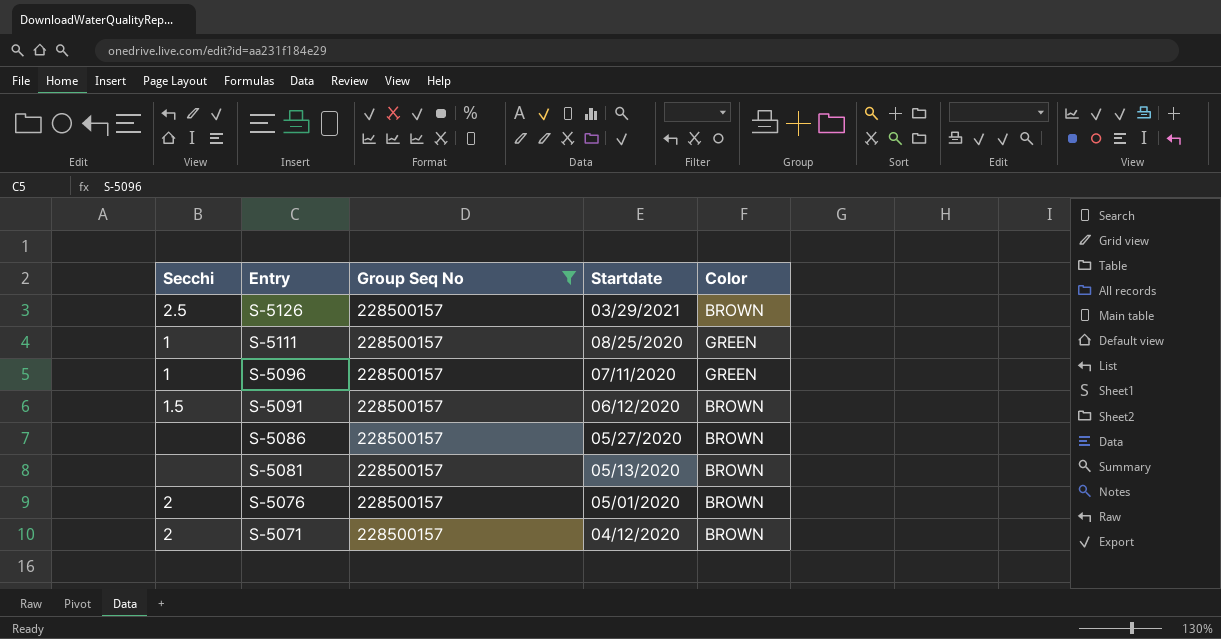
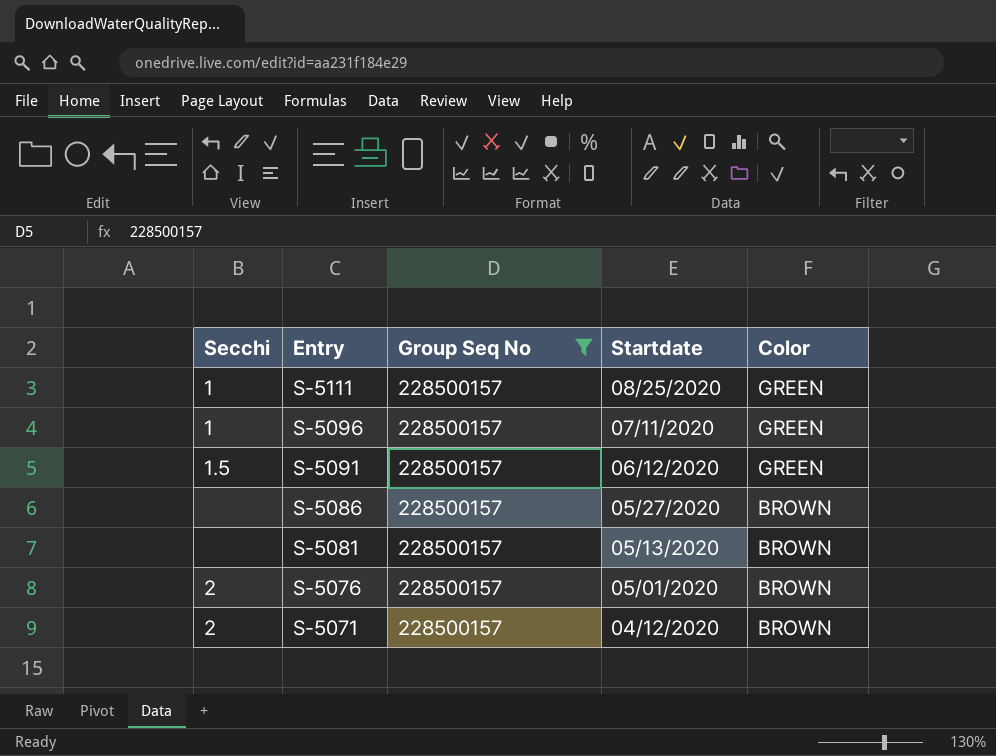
row S-5126: 2.5 | 228500157 | 03/29/2021 | BROWN -> none
S-5091 | Color: BROWN -> GREEN

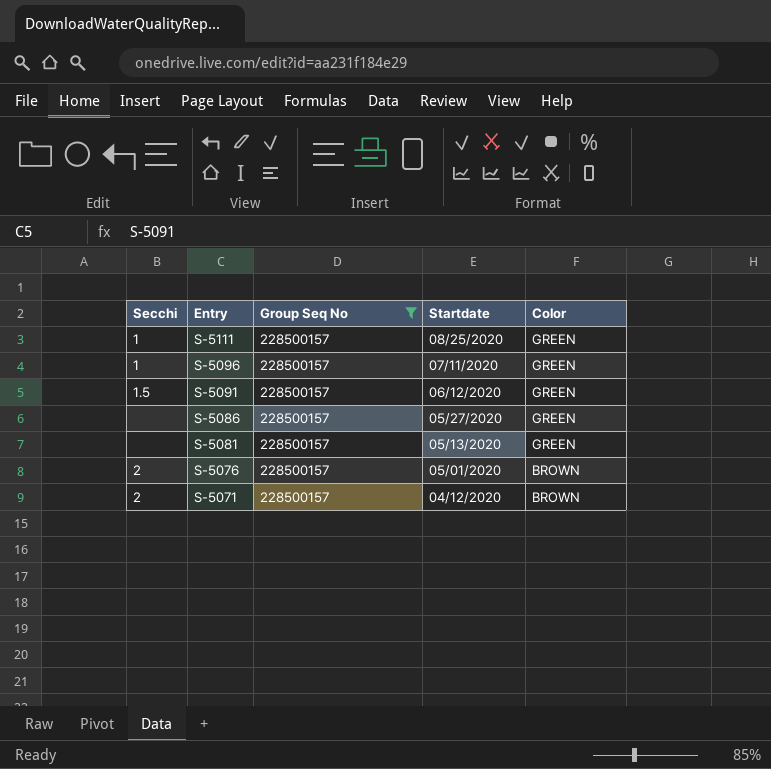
S-5086 | Color: BROWN -> GREEN
S-5081 | Color: BROWN -> GREEN

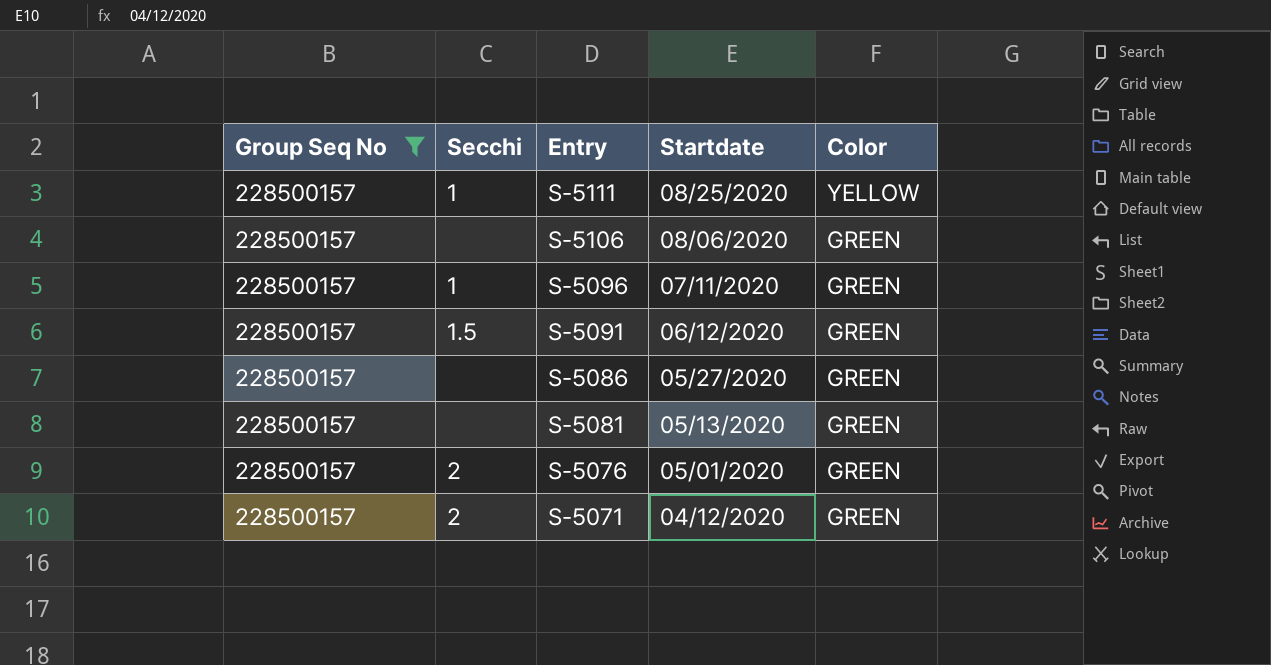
column Group Seq No | position: 3 -> 1
S-5111 | Color: GREEN -> YELLOW
row S-5106: none -> 228500157 | none | 08/06/2020 | GREEN
S-5076 | Color: BROWN -> GREEN
S-5071 | Color: BROWN -> GREEN

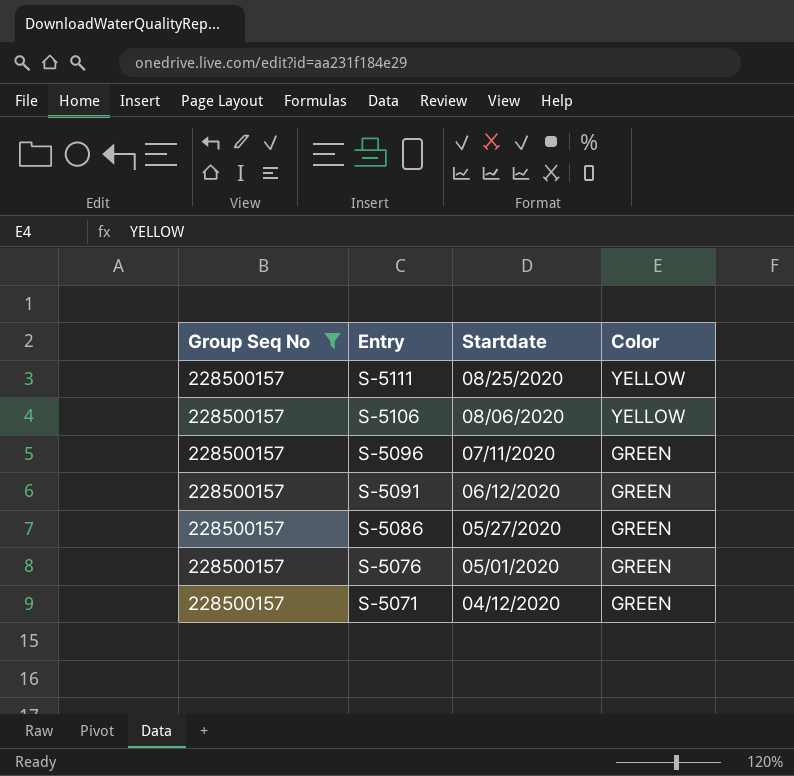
column Secchi | position: 2 -> none
row S-5081: 228500157 | none | 05/13/2020 | GREEN -> none
S-5106 | Color: GREEN -> YELLOW

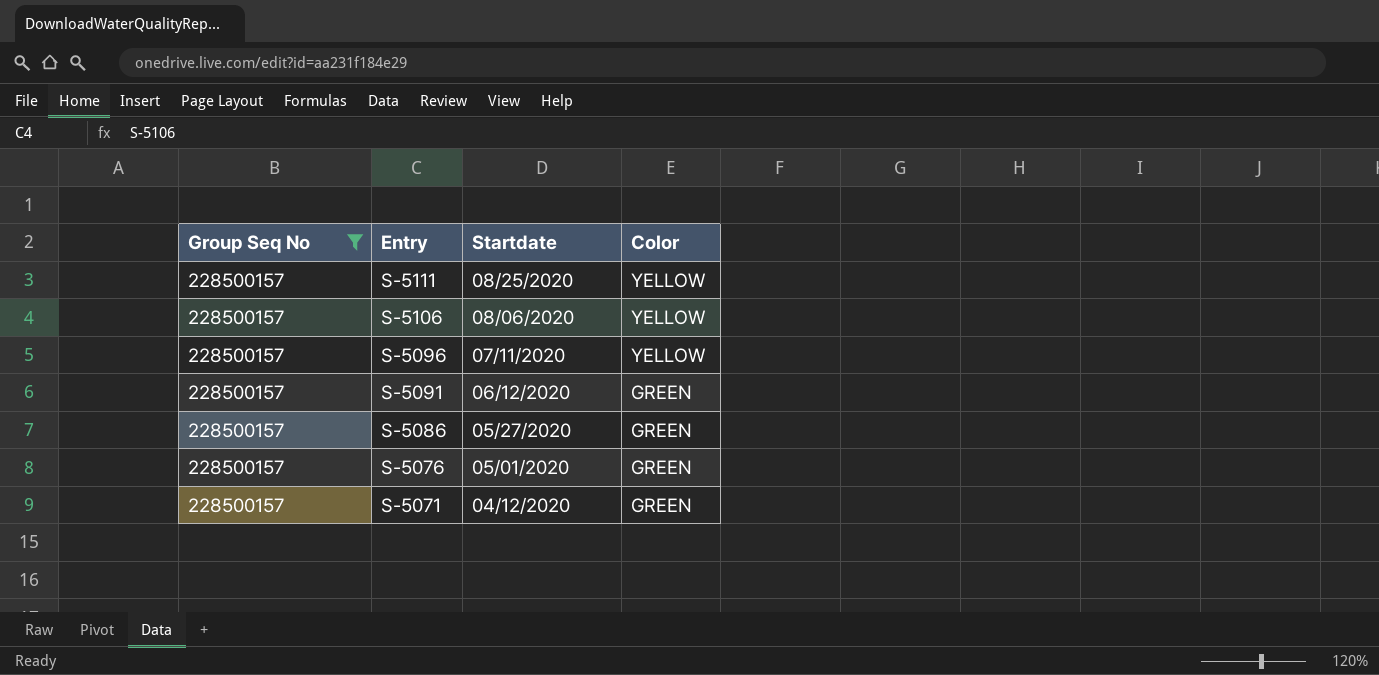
S-5096 | Color: GREEN -> YELLOW

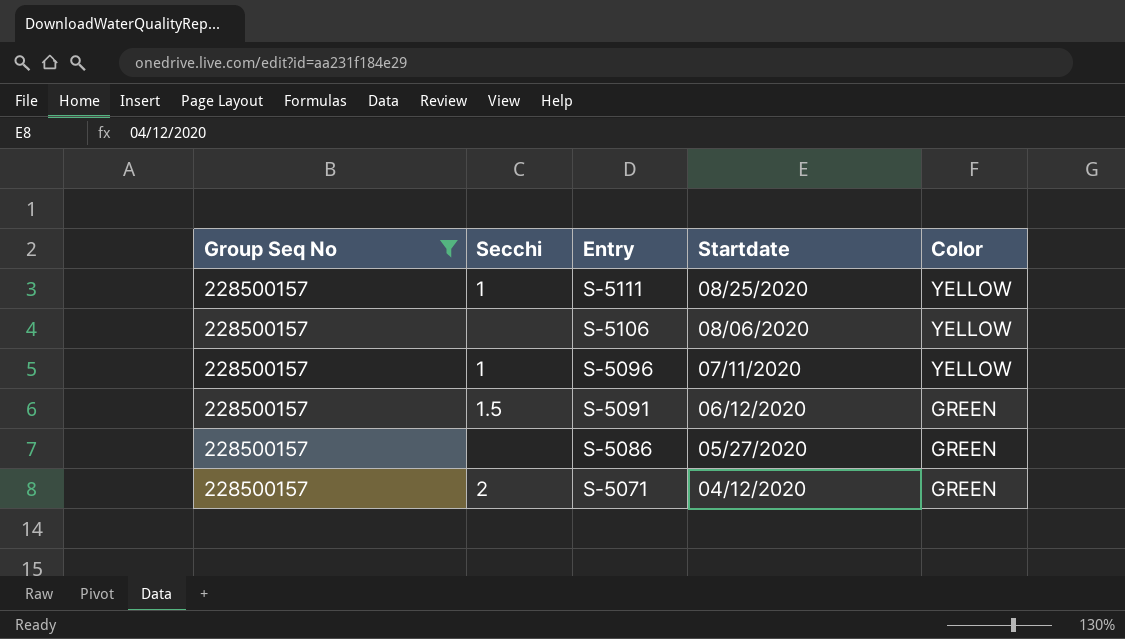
column Secchi | position: none -> 2
row S-5076: 228500157 | 05/01/2020 | GREEN -> none

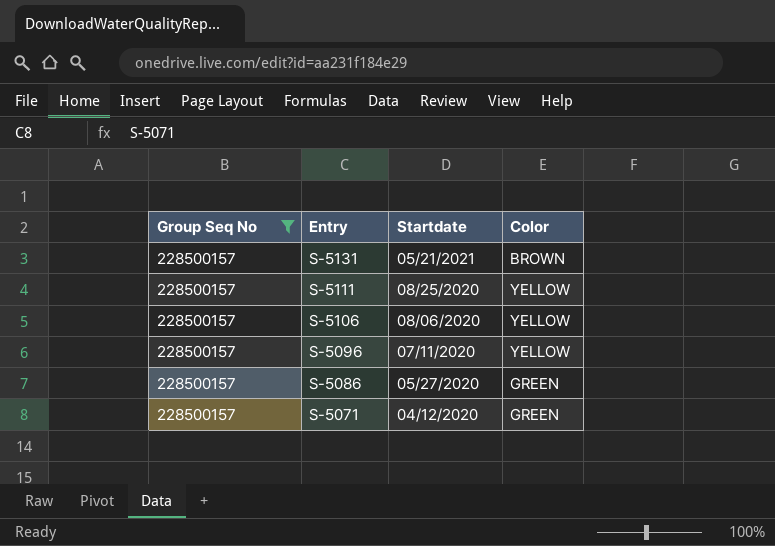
column Secchi | position: 2 -> none
row S-5091: 228500157 | 1.5 | 06/12/2020 | GREEN -> none
row S-5131: none -> 228500157 | 05/21/2021 | BROWN

